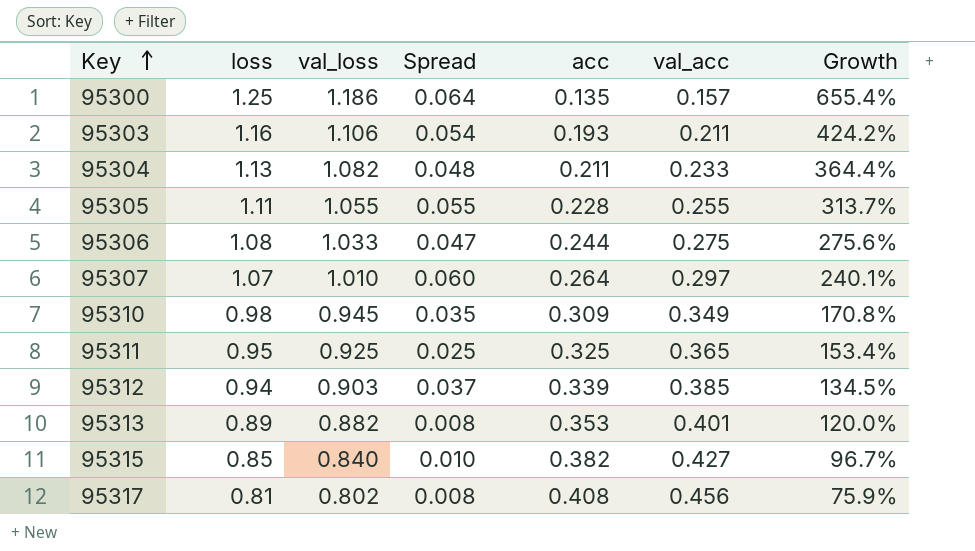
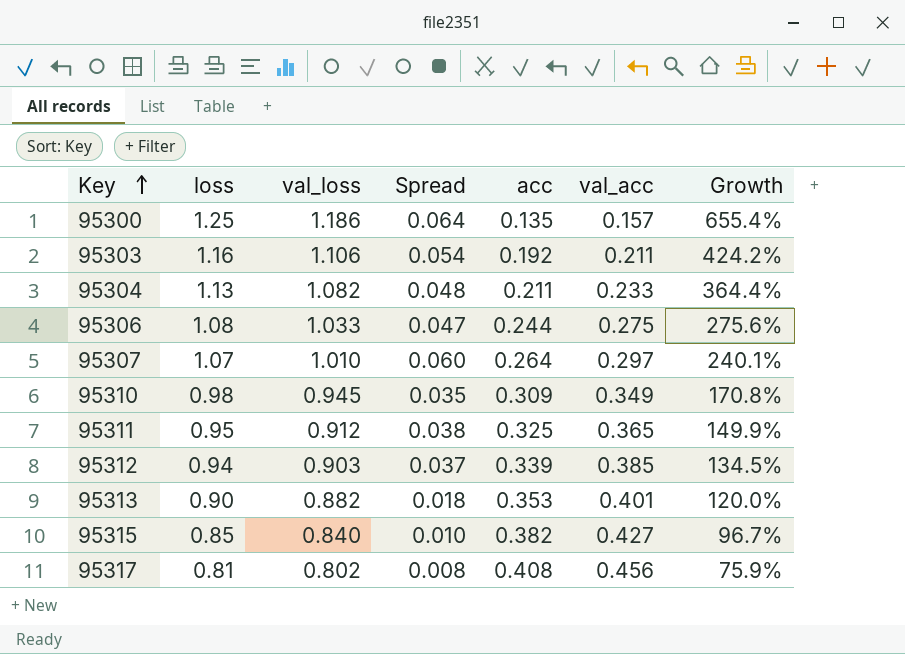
row 95305: 1.11 | 1.055 | 0.055 | 0.228 | 0.255 | 313.7% -> none
95303 | acc: 0.193 -> 0.192
95311 | val_loss: 0.925 -> 0.912
95311 | Spread: 0.025 -> 0.038
95311 | Growth: 153.4% -> 149.9%
95313 | loss: 0.89 -> 0.90
95313 | Spread: 0.008 -> 0.018

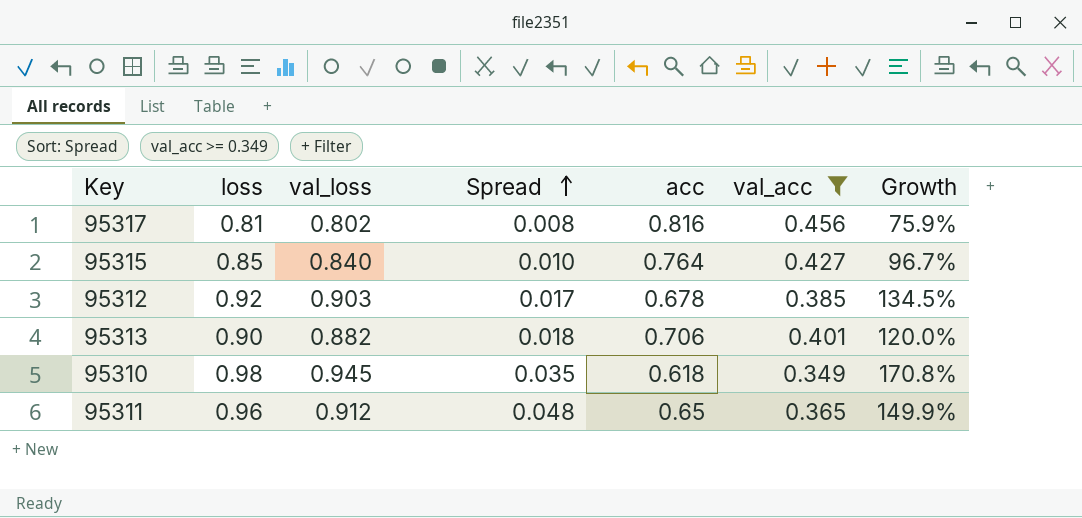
filter: none -> val_acc >= 0.349
row order: Key ascending -> Spread ascending
95317 | acc: 0.408 -> 0.816
95315 | acc: 0.382 -> 0.764
95312 | loss: 0.94 -> 0.92
95312 | Spread: 0.037 -> 0.017
95312 | acc: 0.339 -> 0.678
95313 | acc: 0.353 -> 0.706
95310 | acc: 0.309 -> 0.618
95311 | loss: 0.95 -> 0.96
95311 | Spread: 0.038 -> 0.048
95311 | acc: 0.325 -> 0.65

